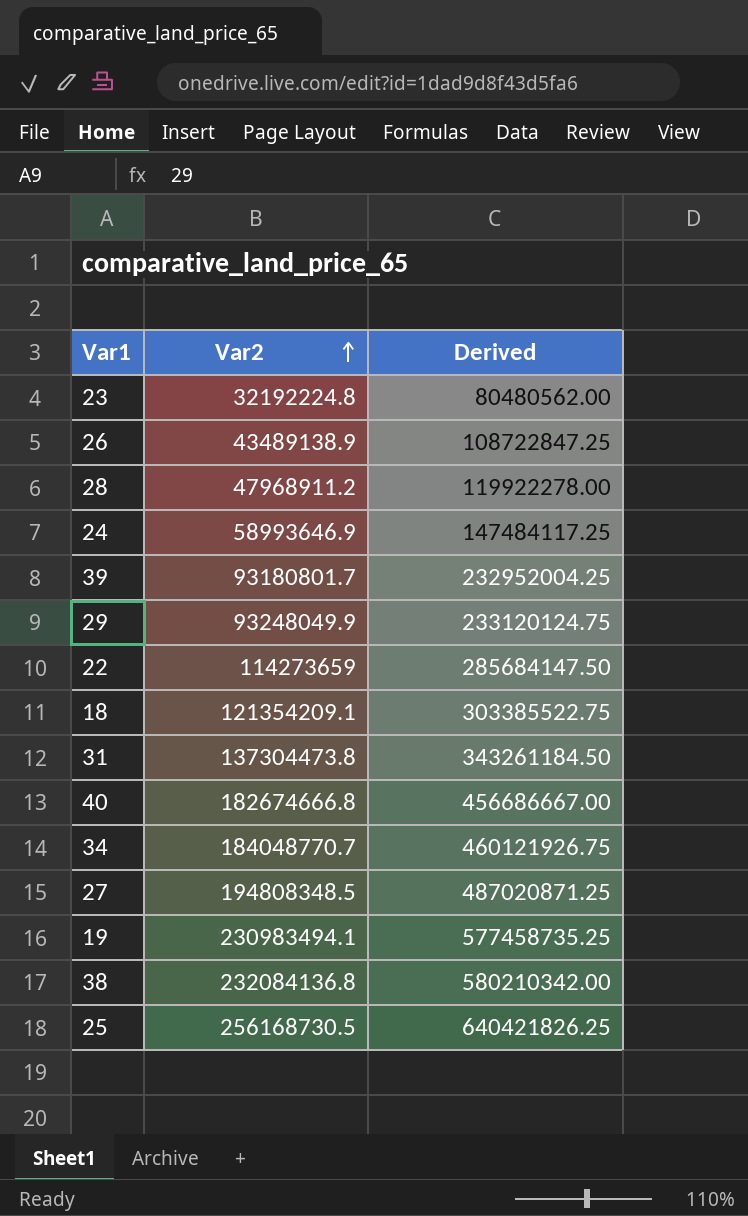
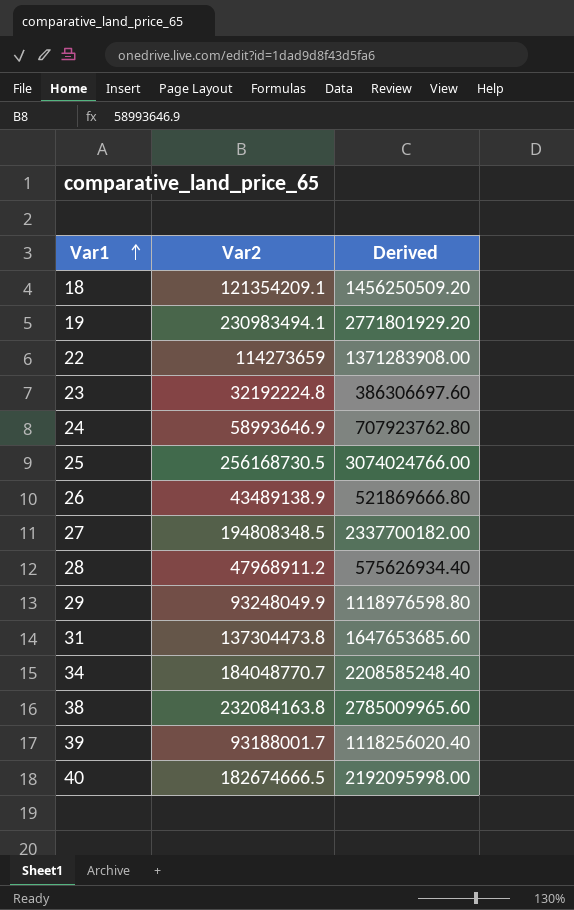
row order: Var2 ascending -> Var1 ascending
column Derived | formula: [Var2] * 2.5 -> [Var2] * 12
38 | Var2: 232084136.8 -> 232084163.8
39 | Var2: 93180801.7 -> 93188001.7
40 | Var2: 182674666.8 -> 182674666.5

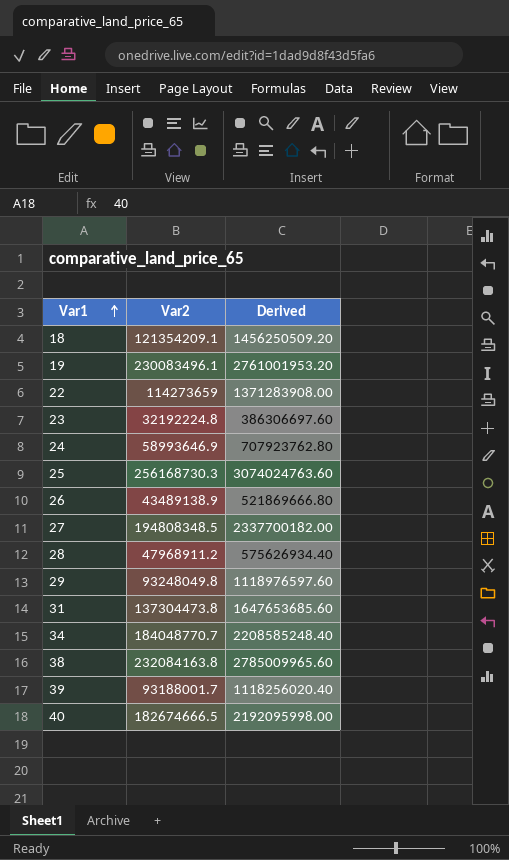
19 | Var2: 230983494.1 -> 230083496.1
19 | Derived: 2771801929.20 -> 2761001953.20
25 | Var2: 256168730.5 -> 256168730.3
25 | Derived: 3074024766.00 -> 3074024763.60
29 | Var2: 93248049.9 -> 93248049.8
29 | Derived: 1118976598.80 -> 1118976597.60

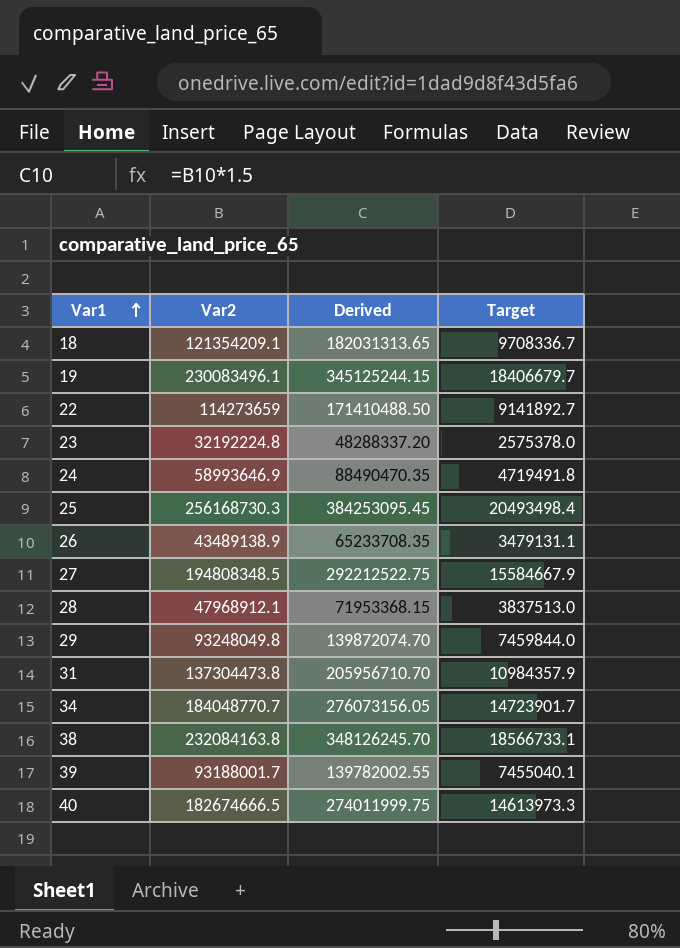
column Derived | formula: [Var2] * 12 -> [Var2] * 1.5
column Target | formula: none -> [Var2] * 0.08
28 | Var2: 47968911.2 -> 47968912.1

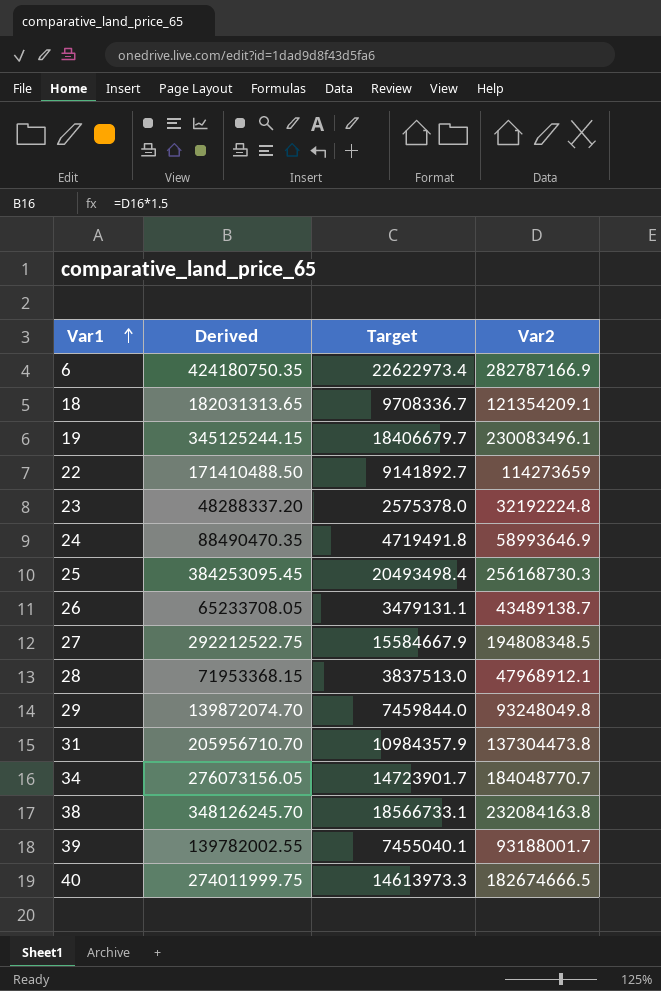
column Var2 | position: 2 -> 4
row 6: none -> 424180750.35 | 22622973.4 | 282787166.9
26 | Derived: 65233708.35 -> 65233708.05
26 | Var2: 43489138.9 -> 43489138.7

